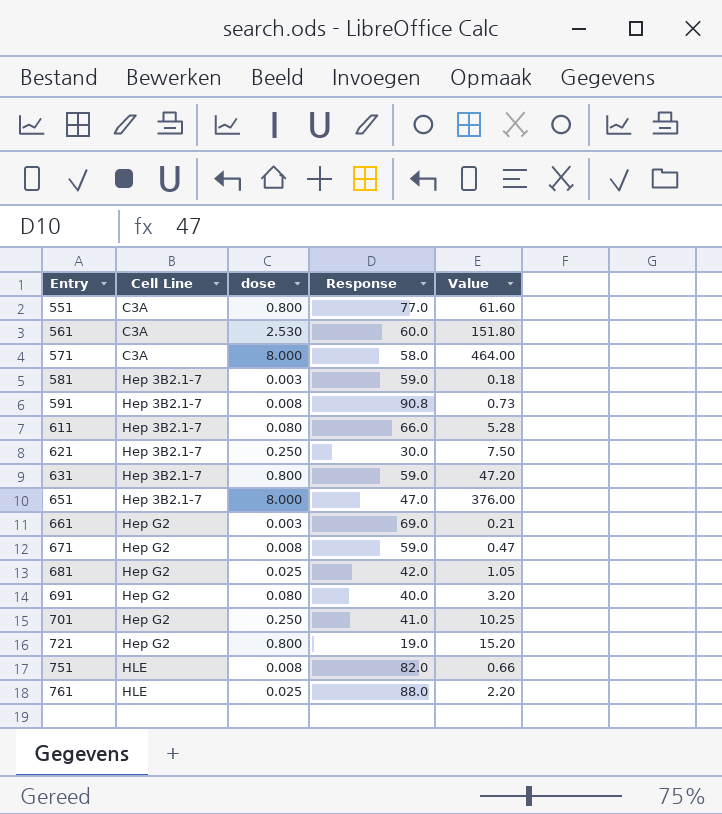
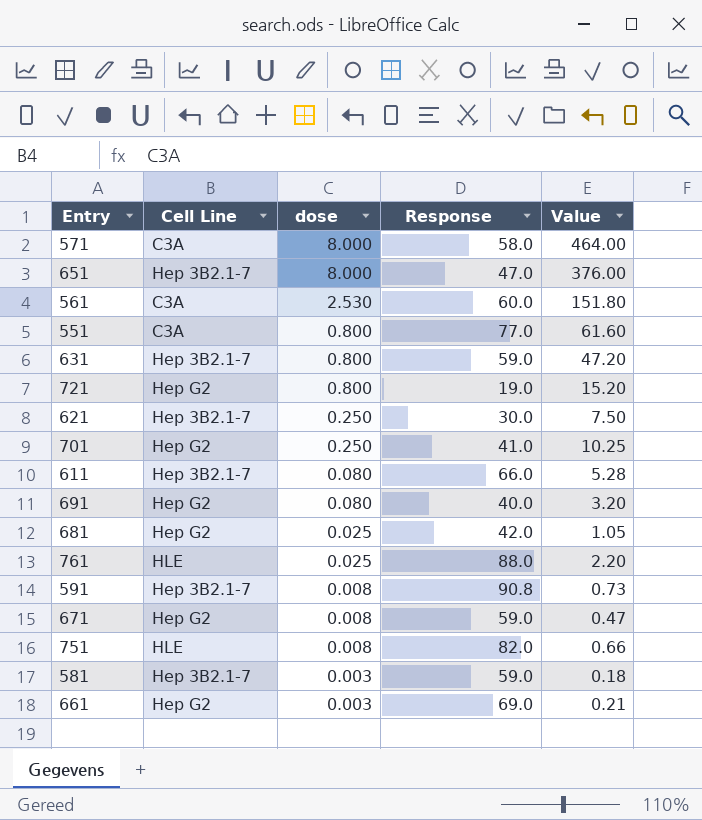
row order: Entry ascending -> dose descending

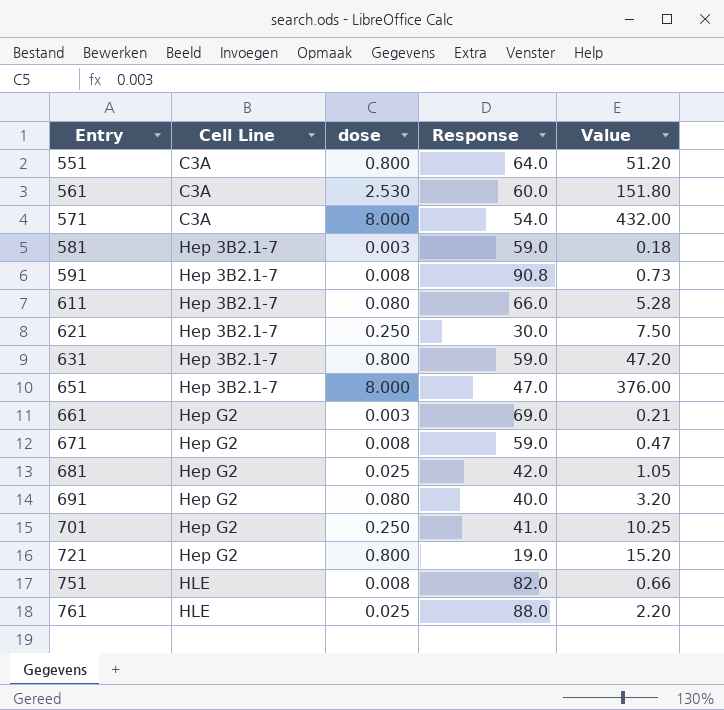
row order: dose descending -> Entry ascending
551 | Response: 77.0 -> 64.0
551 | Value: 61.60 -> 51.20
571 | Response: 58.0 -> 54.0
571 | Value: 464.00 -> 432.00

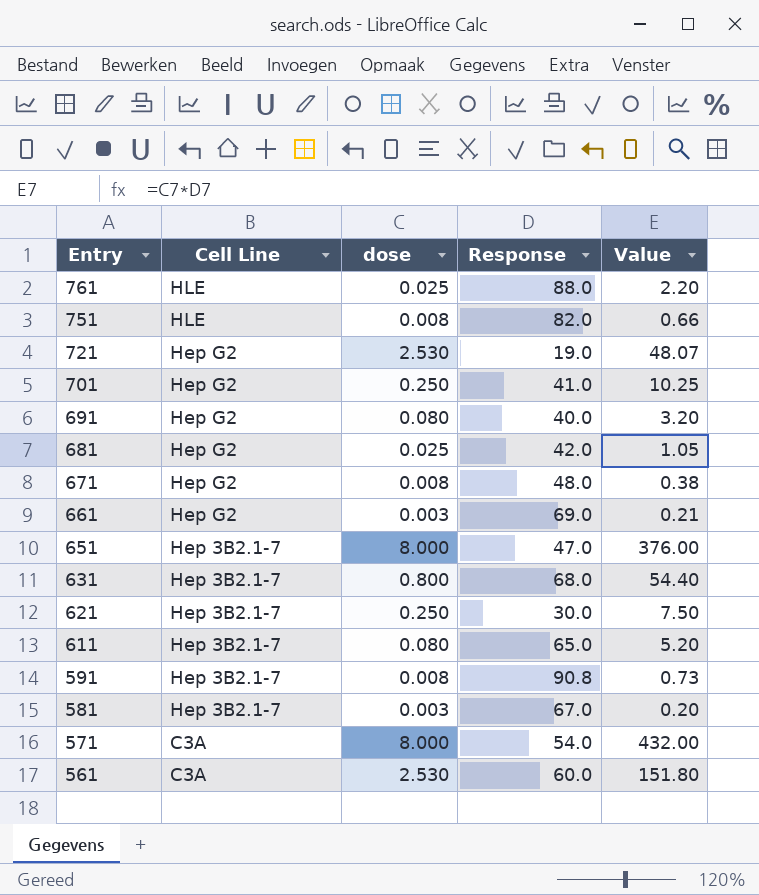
row order: Entry ascending -> Entry descending
row 551: C3A | 0.800 | 64.0 | 51.20 -> none
721 | dose: 0.800 -> 2.530
721 | Value: 15.20 -> 48.07
671 | Response: 59.0 -> 48.0
671 | Value: 0.47 -> 0.38
631 | Response: 59.0 -> 68.0
631 | Value: 47.20 -> 54.40
611 | Response: 66.0 -> 65.0
611 | Value: 5.28 -> 5.20
581 | Response: 59.0 -> 67.0
581 | Value: 0.18 -> 0.20

